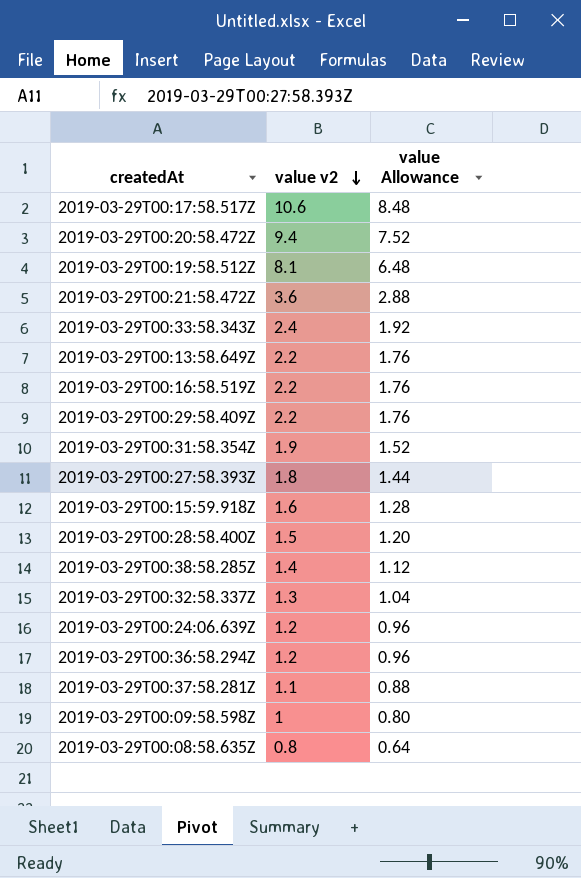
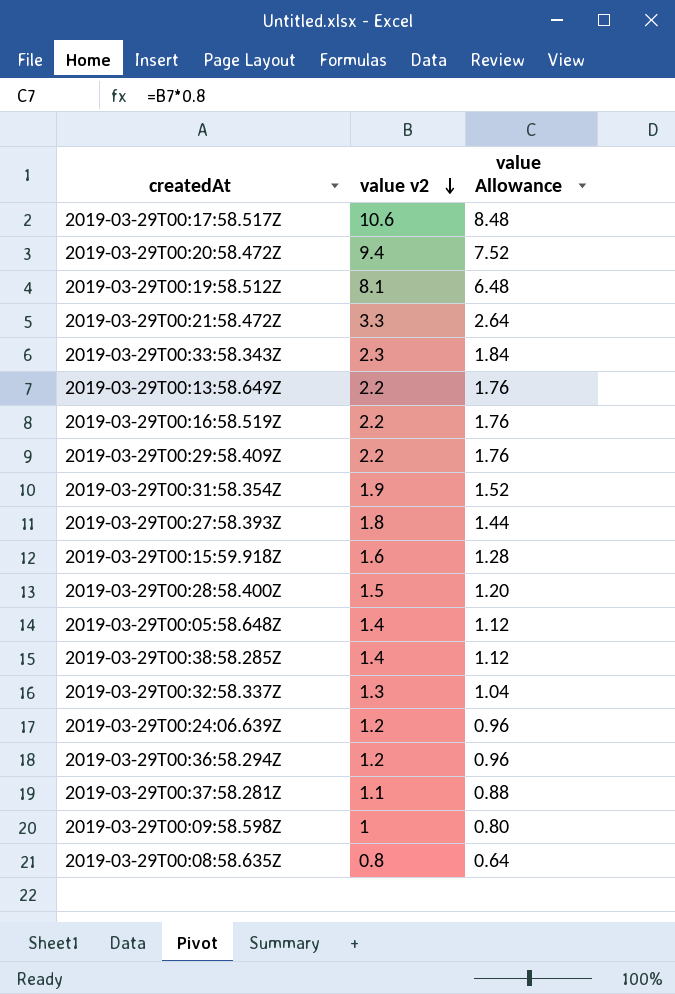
2019-03-29T00:21:58.472Z | value v2: 3.6 -> 3.3
2019-03-29T00:21:58.472Z | value Allowance: 2.88 -> 2.64
2019-03-29T00:33:58.343Z | value v2: 2.4 -> 2.3
2019-03-29T00:33:58.343Z | value Allowance: 1.92 -> 1.84
row 2019-03-29T00:05:58.648Z: none -> 1.4 | 1.12

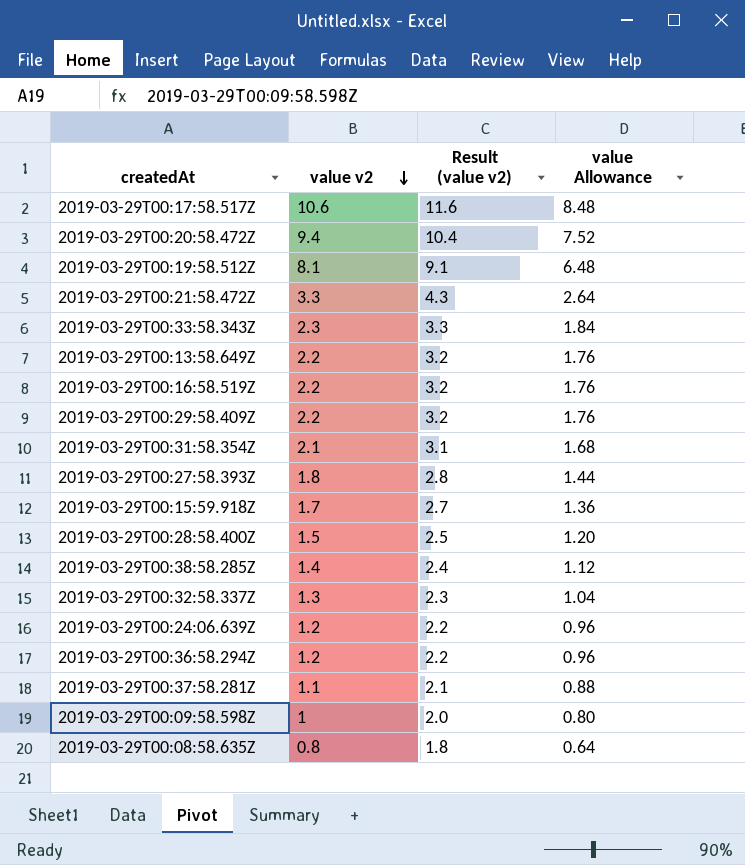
column Result (value v2) | formula: none -> [value v2] + 1
row 2019-03-29T00:05:58.648Z: 1.4 | 1.12 -> none
2019-03-29T00:31:58.354Z | value v2: 1.9 -> 2.1
2019-03-29T00:31:58.354Z | value Allowance: 1.52 -> 1.68
2019-03-29T00:15:59.918Z | value v2: 1.6 -> 1.7
2019-03-29T00:15:59.918Z | value Allowance: 1.28 -> 1.36

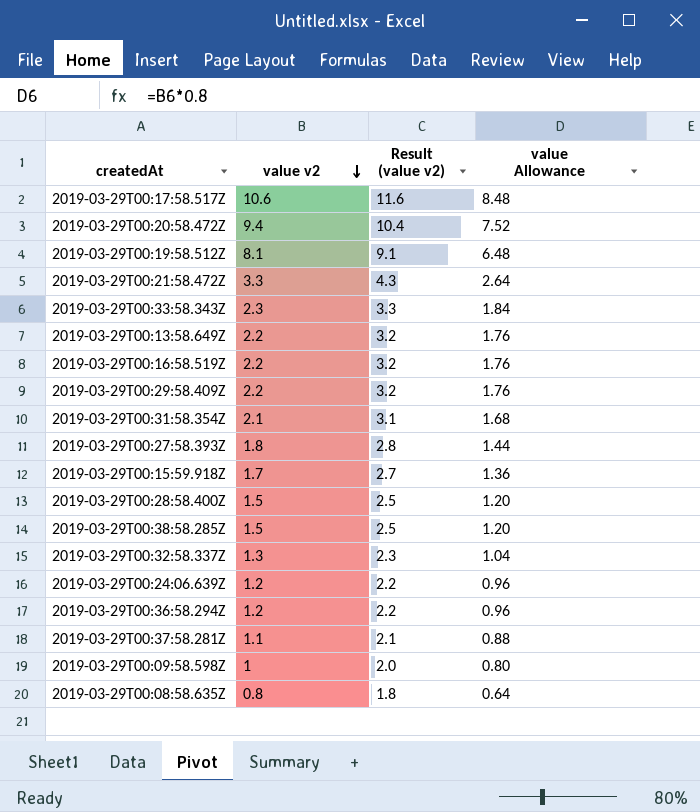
2019-03-29T00:38:58.285Z | value v2: 1.4 -> 1.5
2019-03-29T00:38:58.285Z | Result (value v2): 2.4 -> 2.5
2019-03-29T00:38:58.285Z | value Allowance: 1.12 -> 1.20

